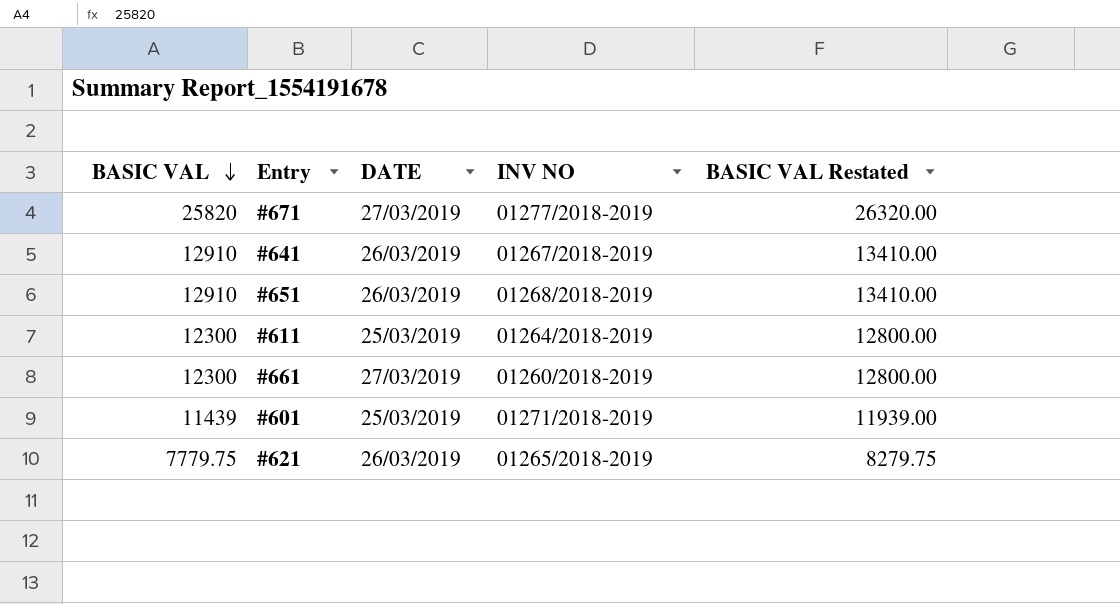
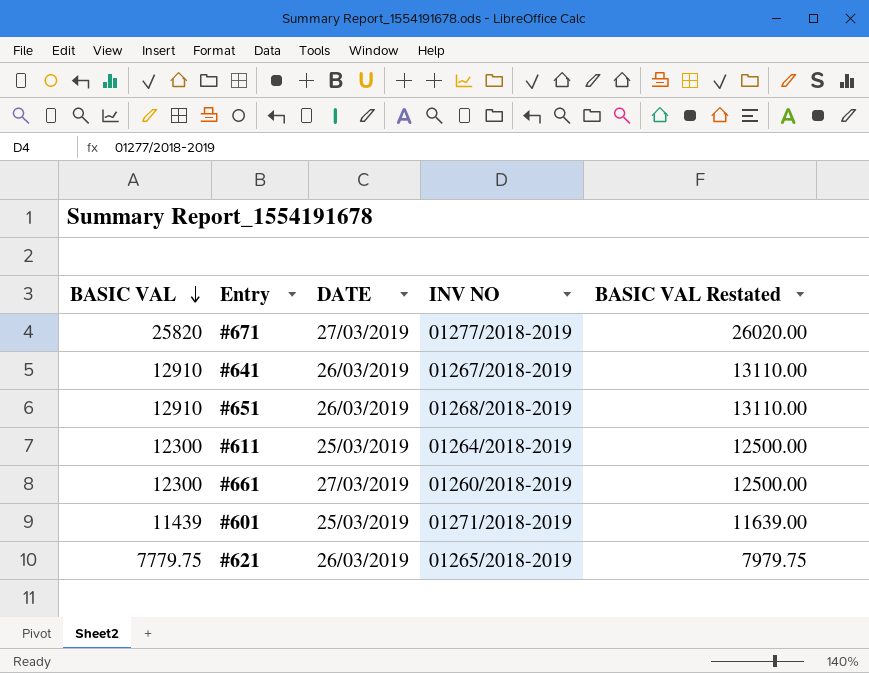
column BASIC VAL Restated | formula: [BASIC VAL] + 500 -> [BASIC VAL] + 200

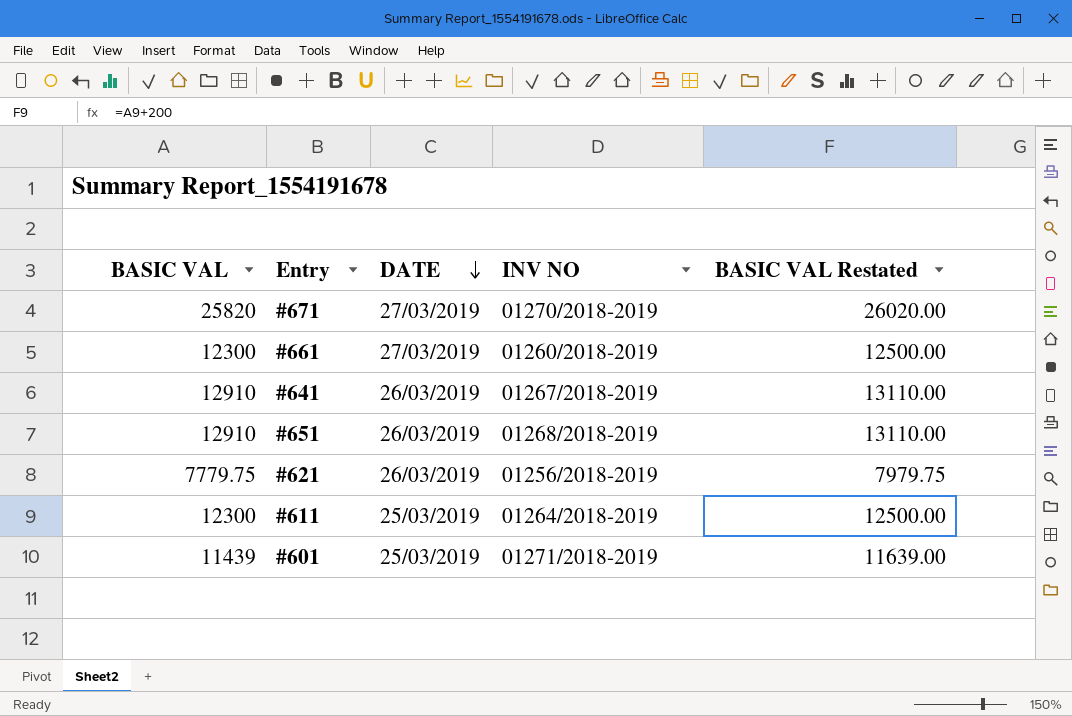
row order: BASIC VAL descending -> DATE descending
#671 | INV NO: 01277/2018-2019 -> 01270/2018-2019
#621 | INV NO: 01265/2018-2019 -> 01256/2018-2019

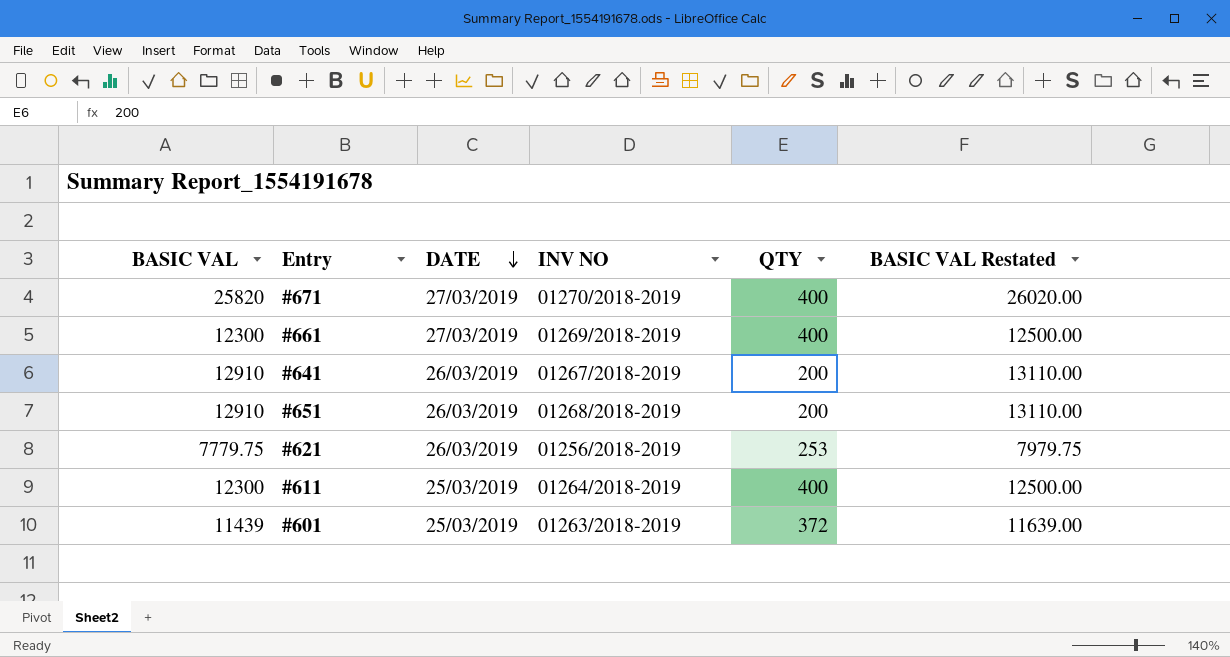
column QTY | position: none -> 5
#661 | INV NO: 01260/2018-2019 -> 01269/2018-2019
#601 | INV NO: 01271/2018-2019 -> 01263/2018-2019

